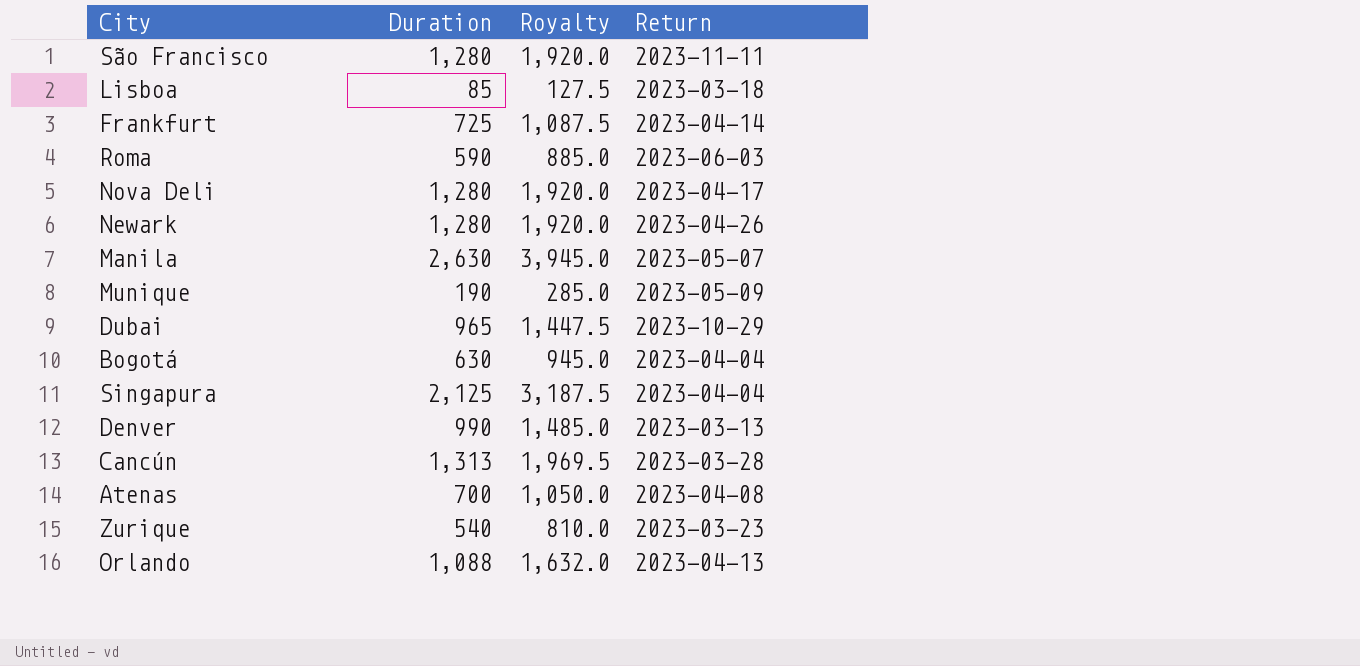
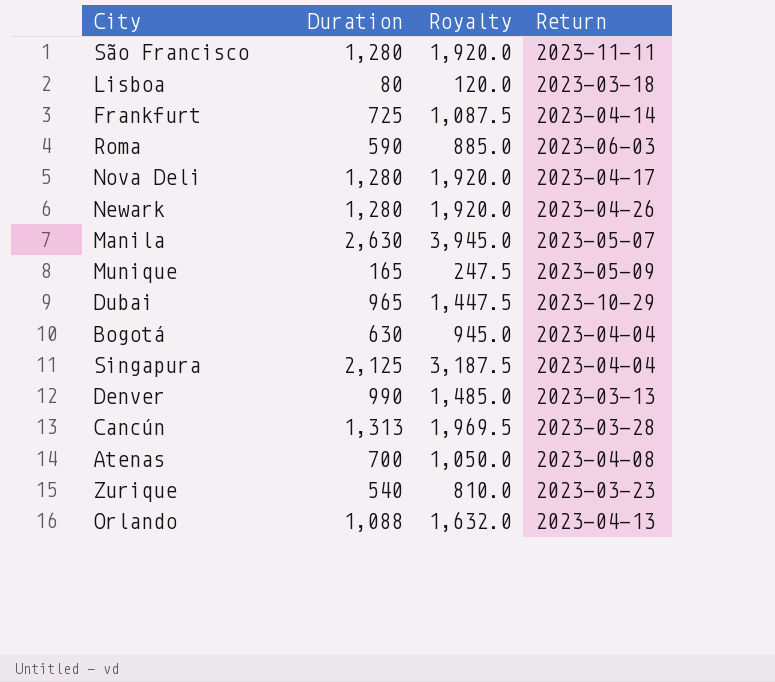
Lisboa | Duration: 85 -> 80
Lisboa | Royalty: 127.5 -> 120.0
Munique | Duration: 190 -> 165
Munique | Royalty: 285.0 -> 247.5

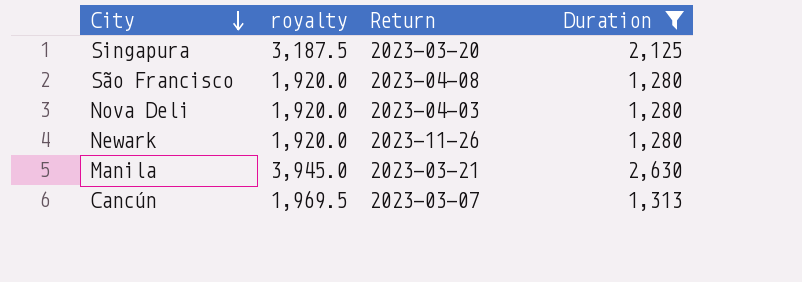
filter: none -> Duration >= 1,280
row order: none -> City descending
column name: Royalty -> royalty
column Duration | position: 2 -> 4
Singapura | Return: 2023-04-04 -> 2023-03-20
São Francisco | Return: 2023-11-11 -> 2023-04-08
Nova Deli | Return: 2023-04-17 -> 2023-04-03
Newark | Return: 2023-04-26 -> 2023-11-26
Manila | Return: 2023-05-07 -> 2023-03-21
Cancún | Return: 2023-03-28 -> 2023-03-07

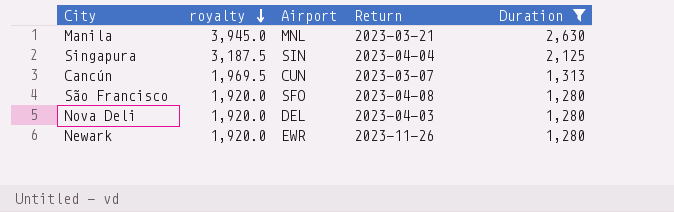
row order: City descending -> royalty descending
column Airport | position: none -> 3
Singapura | Return: 2023-03-20 -> 2023-04-04

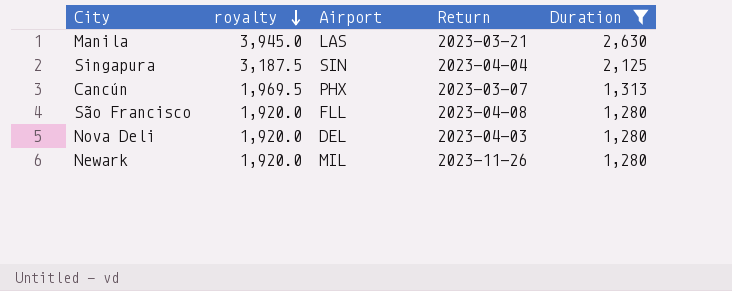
Manila | Airport: MNL -> LAS
Cancún | Airport: CUN -> PHX
São Francisco | Airport: SFO -> FLL
Newark | Airport: EWR -> MIL

